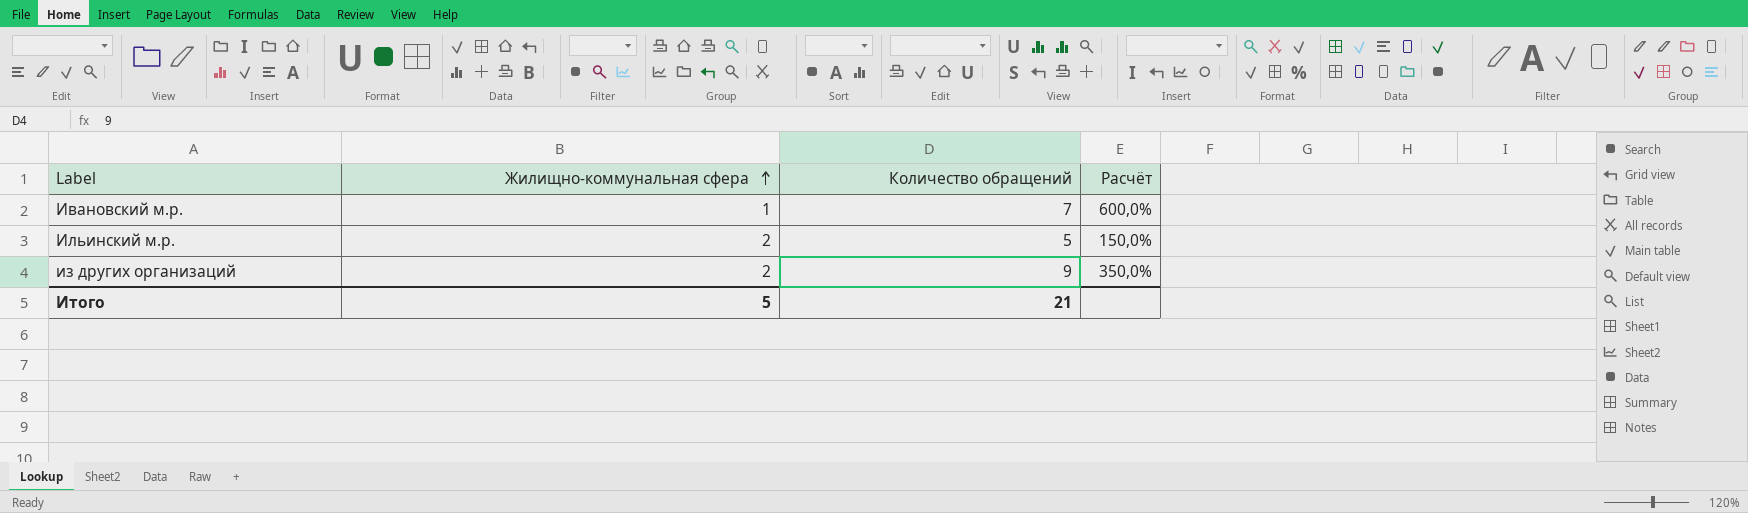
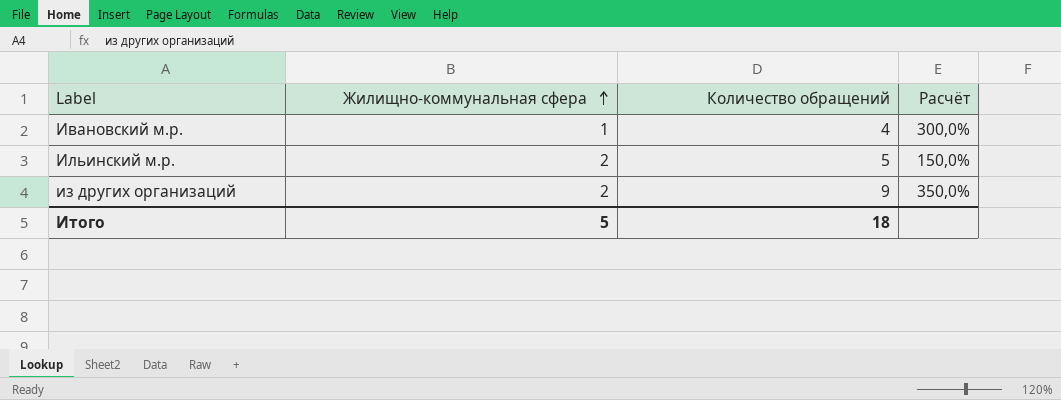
Ивановский м.р. | Количество обращений: 7 -> 4
Ивановский м.р. | Расчёт: 600,0% -> 300,0%
Итого | Количество обращений: 21 -> 18

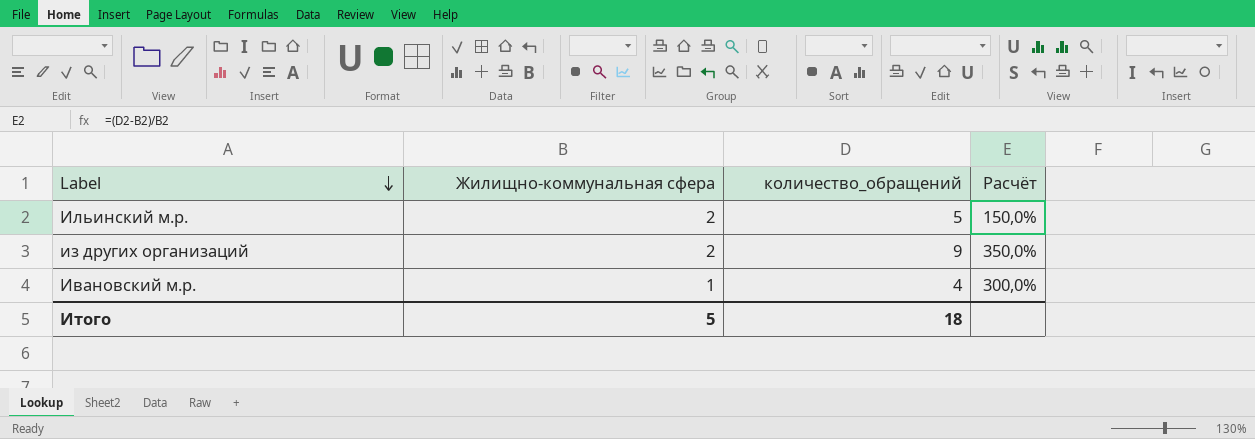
row order: Жилищно-коммунальная сфера ascending -> Label descending
column name: Количество обращений -> количество_обращений

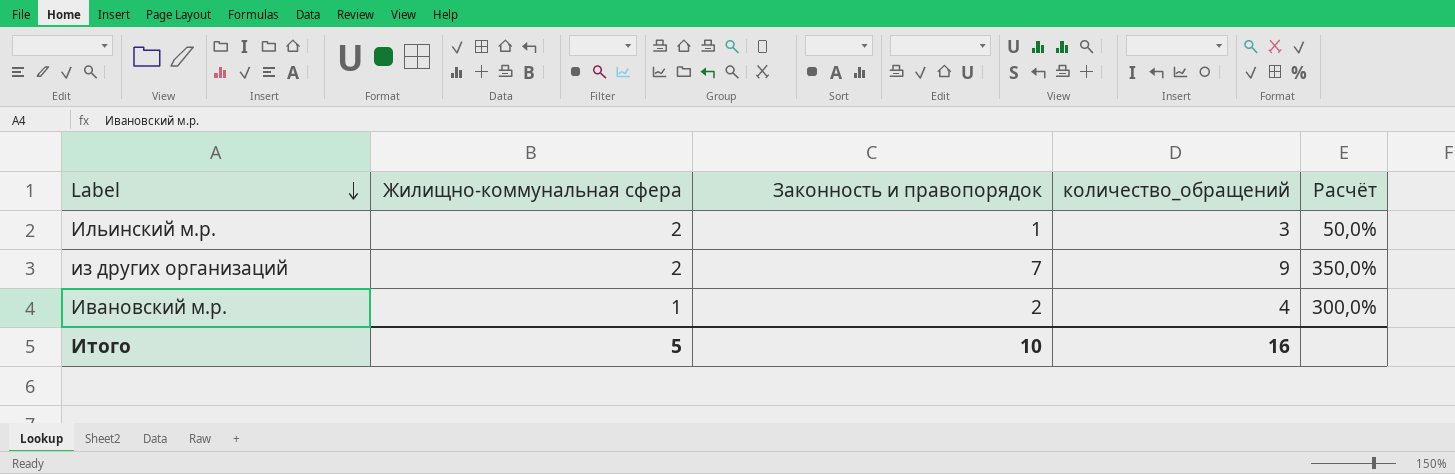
column Законность и правопорядок | position: none -> 3
Ильинский м.р. | количество_обращений: 5 -> 3
Ильинский м.р. | Расчёт: 150,0% -> 50,0%
Итого | количество_обращений: 18 -> 16

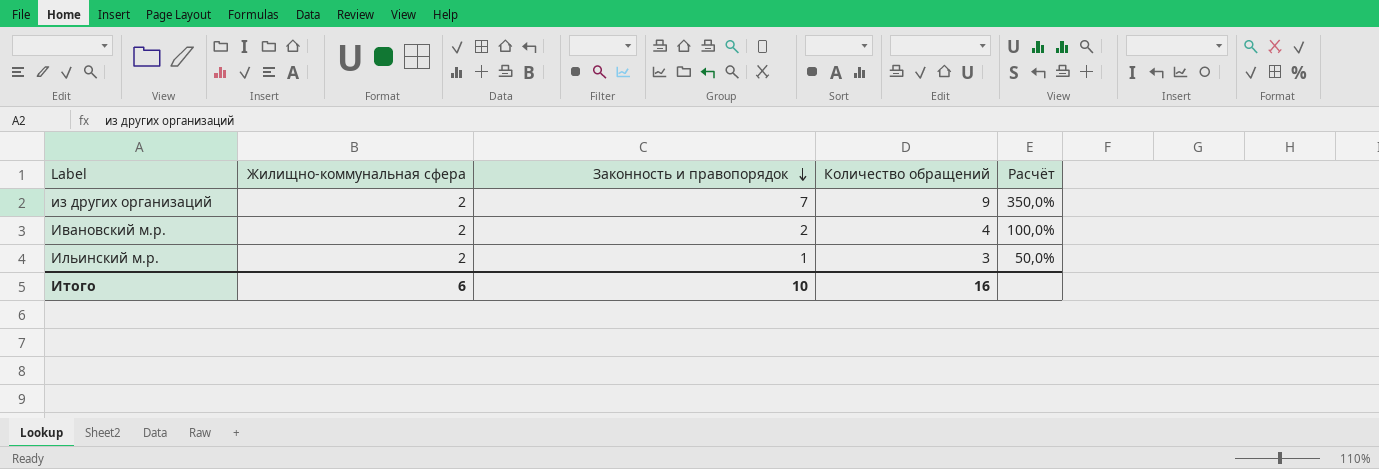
row order: Label descending -> Законность и правопорядок descending
column name: количество_обращений -> Количество обращений
Ивановский м.р. | Жилищно-коммунальная сфера: 1 -> 2
Ивановский м.р. | Расчёт: 300,0% -> 100,0%
Итого | Жилищно-коммунальная сфера: 5 -> 6

